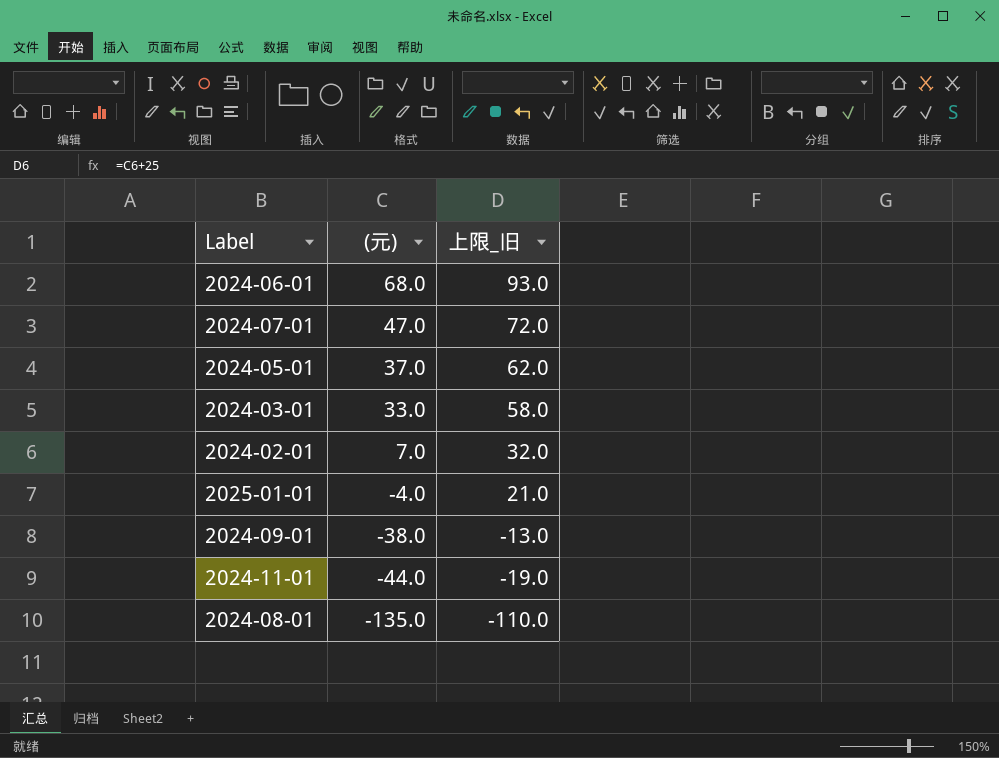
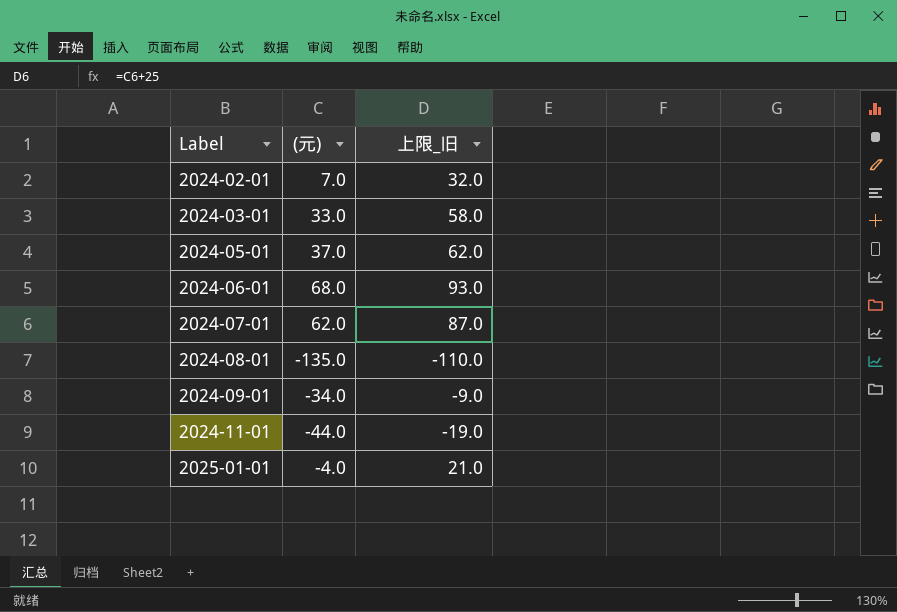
row order: (元) descending -> Label ascending
2024-07-01 | (元): 47.0 -> 62.0
2024-07-01 | 上限_旧: 72.0 -> 87.0
2024-09-01 | (元): -38.0 -> -34.0
2024-09-01 | 上限_旧: -13.0 -> -9.0

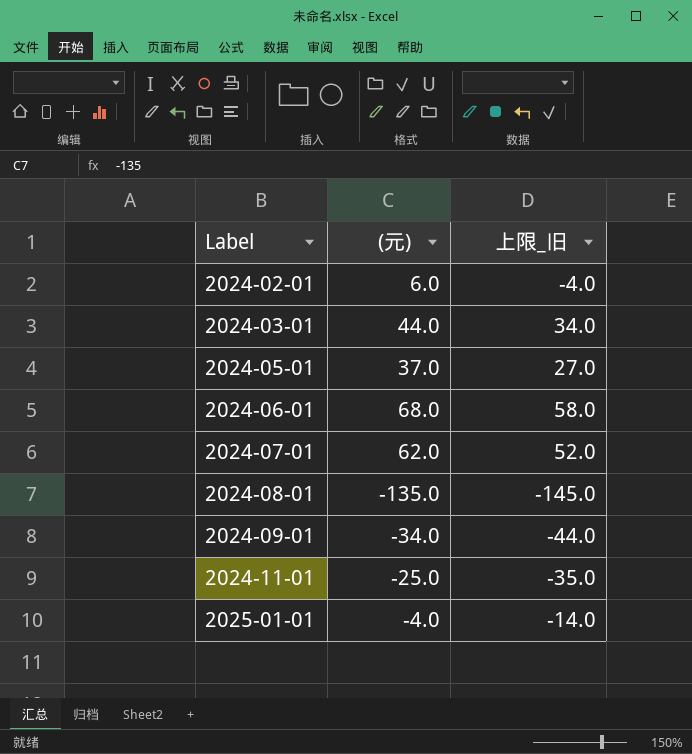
column 上限_旧 | formula: [(元)] + 25 -> [(元)] - 10
2024-02-01 | (元): 7.0 -> 6.0
2024-03-01 | (元): 33.0 -> 44.0
2024-11-01 | (元): -44.0 -> -25.0

